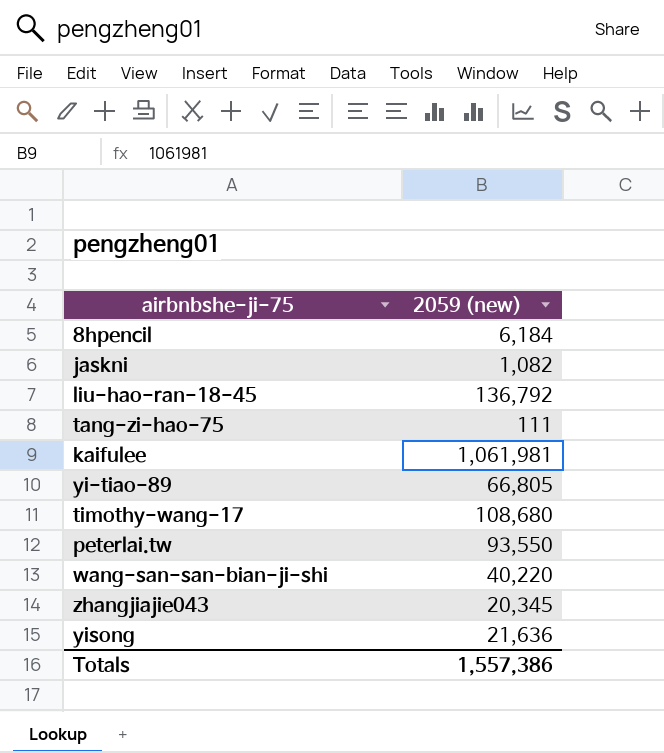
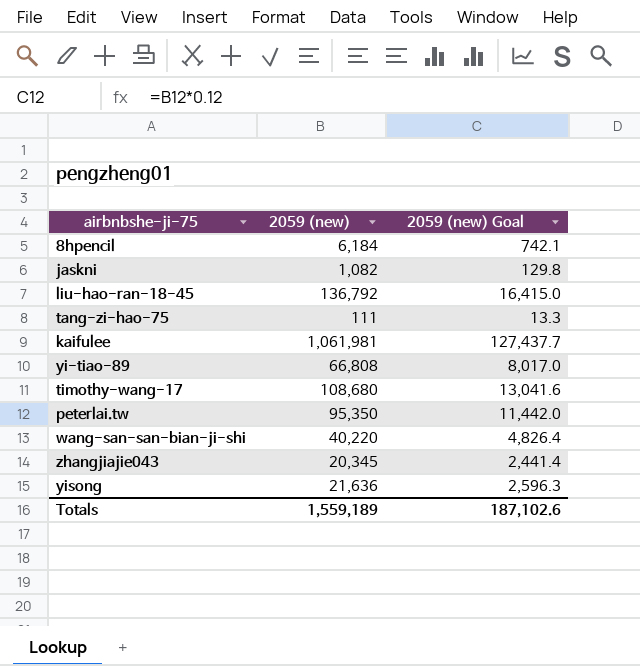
column 2059 (new) Goal | formula: none -> [2059 (new)] * 0.12
yi-tiao-89 | 2059 (new): 66,805 -> 66,808
peterlai.tw | 2059 (new): 93,550 -> 95,350
Totals | 2059 (new): 1,557,386 -> 1,559,189

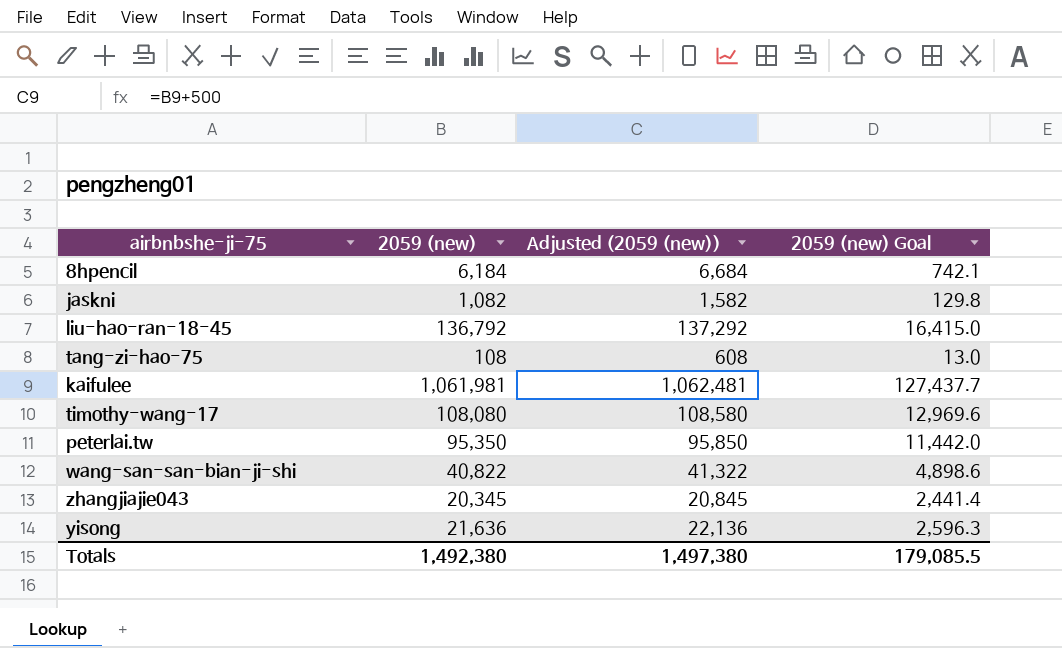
column Adjusted (2059 (new)) | formula: none -> [2059 (new)] + 500
row yi-tiao-89: 66,808 | 8,017.0 -> none
tang-zi-hao-75 | 2059 (new): 111 -> 108
tang-zi-hao-75 | 2059 (new) Goal: 13.3 -> 13.0
timothy-wang-17 | 2059 (new): 108,680 -> 108,080
timothy-wang-17 | 2059 (new) Goal: 13,041.6 -> 12,969.6
wang-san-san-bian-ji-shi | 2059 (new): 40,220 -> 40,822
wang-san-san-bian-ji-shi | 2059 (new) Goal: 4,826.4 -> 4,898.6
Totals | 2059 (new): 1,559,189 -> 1,492,380
Totals | 2059 (new) Goal: 187,102.6 -> 179,085.5

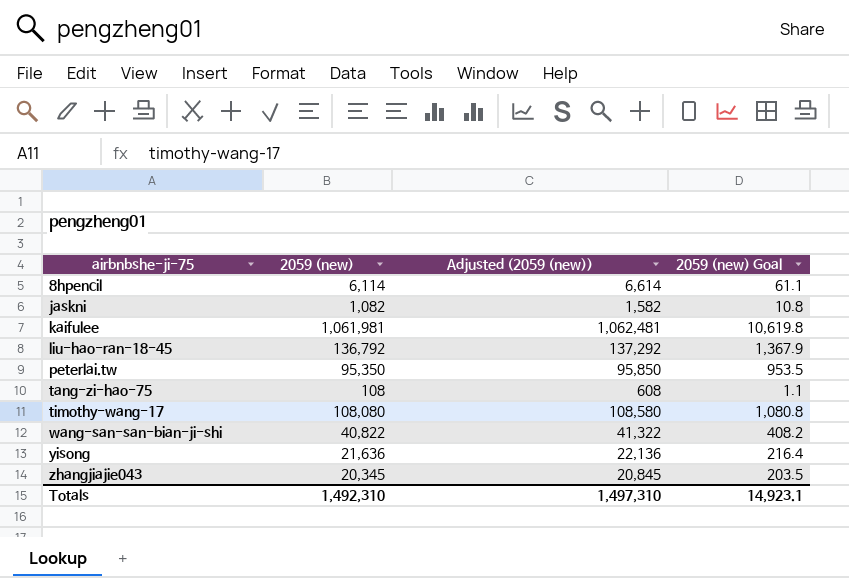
row order: none -> airbnbshe-ji-75 ascending
column 2059 (new) Goal | formula: [2059 (new)] * 0.12 -> [2059 (new)] * 0.01
8hpencil | 2059 (new): 6,184 -> 6,114
8hpencil | Adjusted (2059 (new)): 6,684 -> 6,614
Totals | 2059 (new): 1,492,380 -> 1,492,310
Totals | Adjusted (2059 (new)): 1,497,380 -> 1,497,310
Totals | 2059 (new) Goal: 179,085.5 -> 14,923.1

